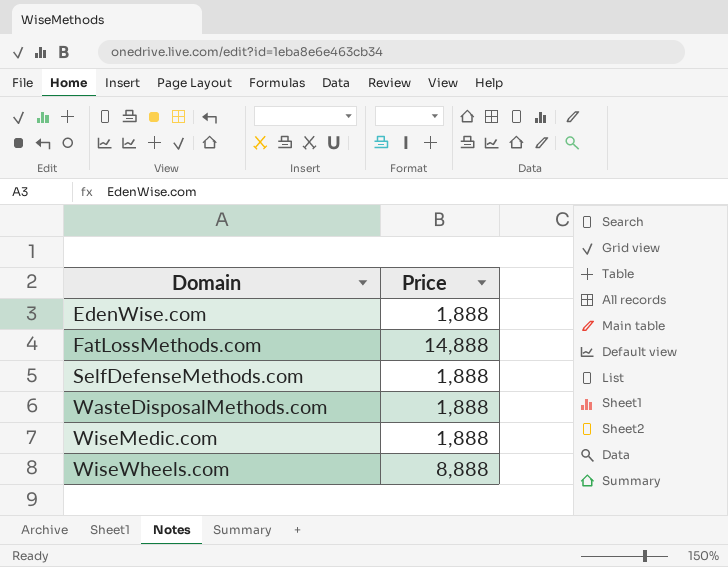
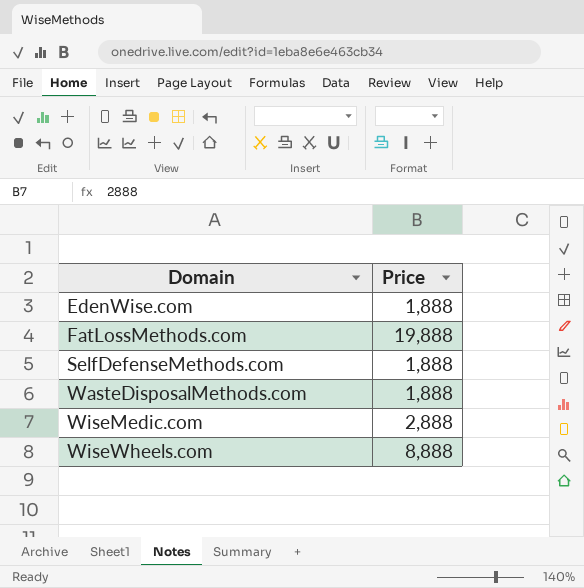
FatLossMethods.com | Price: 14,888 -> 19,888
WiseMedic.com | Price: 1,888 -> 2,888

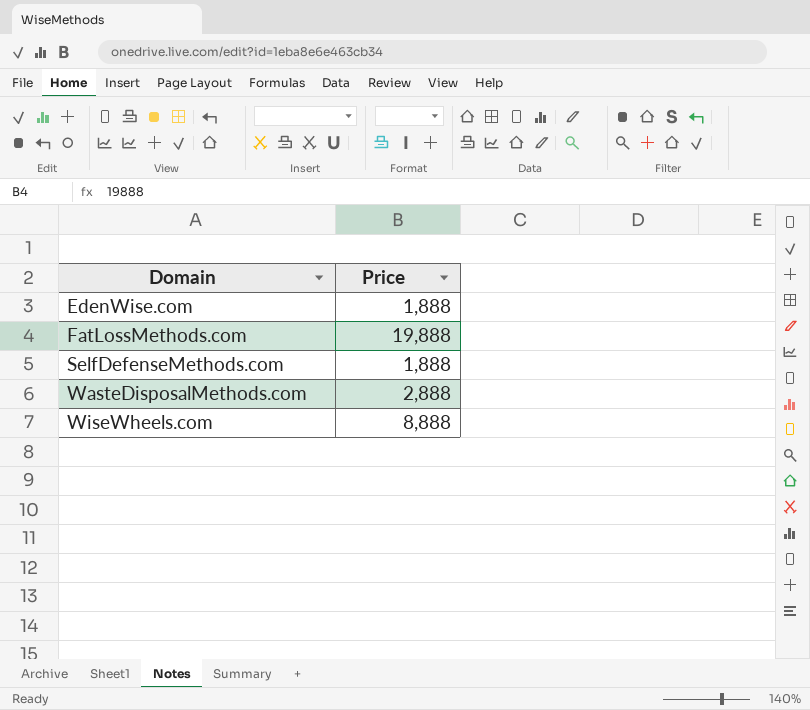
row WiseMedic.com: 2,888 -> none
WasteDisposalMethods.com | Price: 1,888 -> 2,888

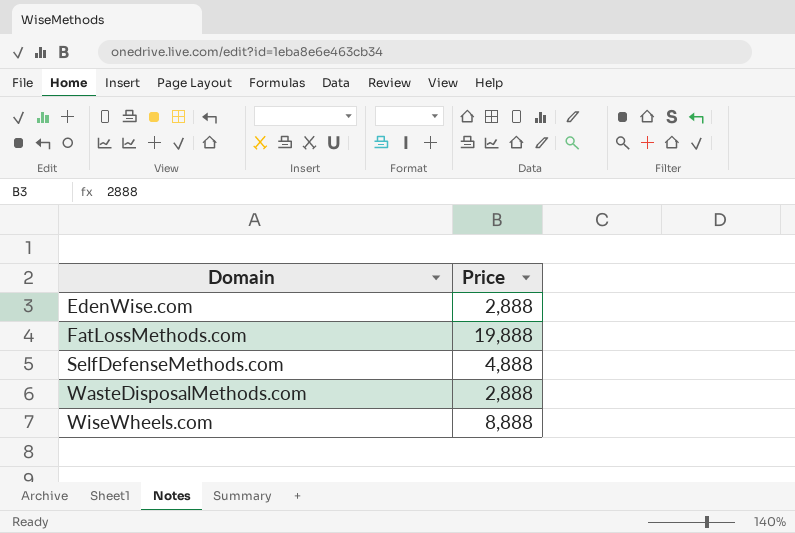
EdenWise.com | Price: 1,888 -> 2,888
SelfDefenseMethods.com | Price: 1,888 -> 4,888

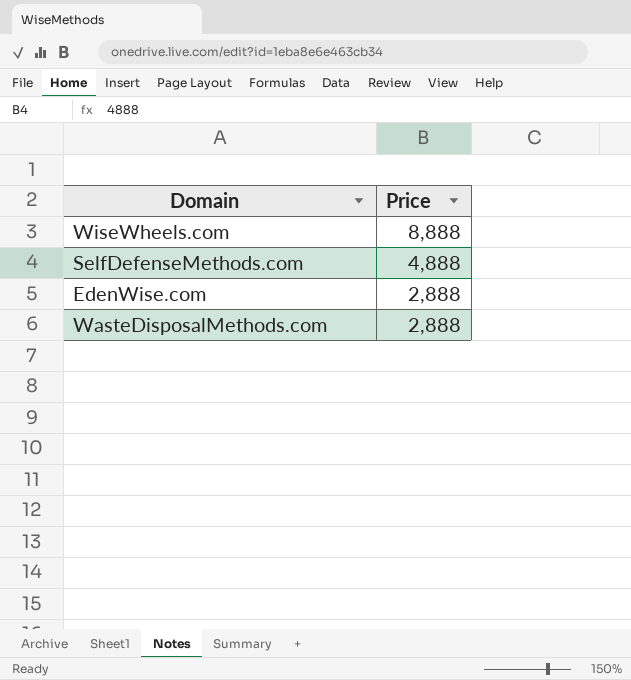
row order: Domain ascending -> Price descending
row FatLossMethods.com: 19,888 -> none

